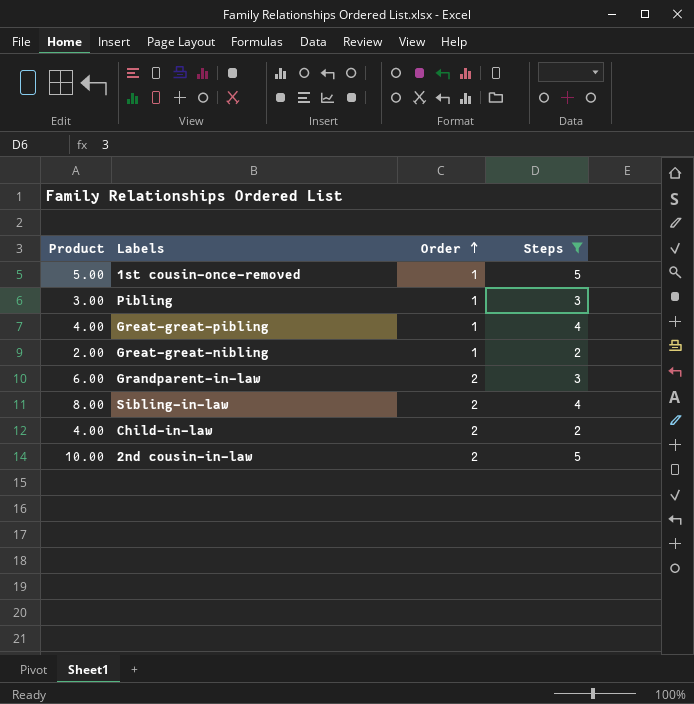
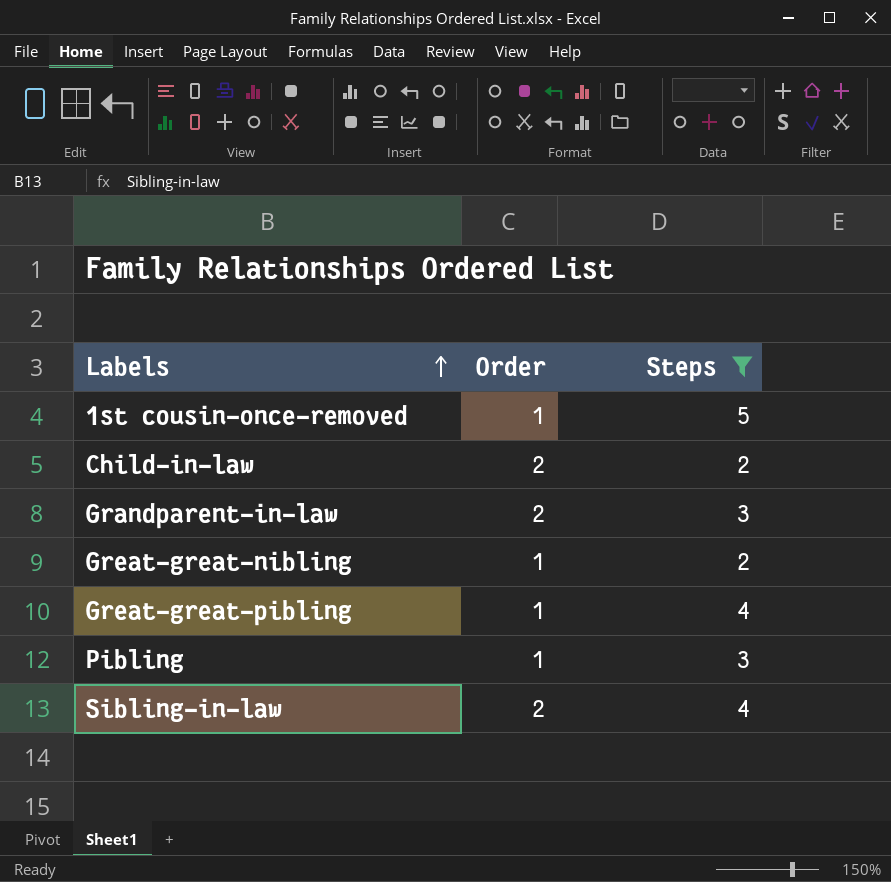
row order: Order ascending -> Labels ascending
column Product | formula: [Order] * [Steps] -> none
row 2nd cousin-in-law: 10.00 | 2 | 5 -> none

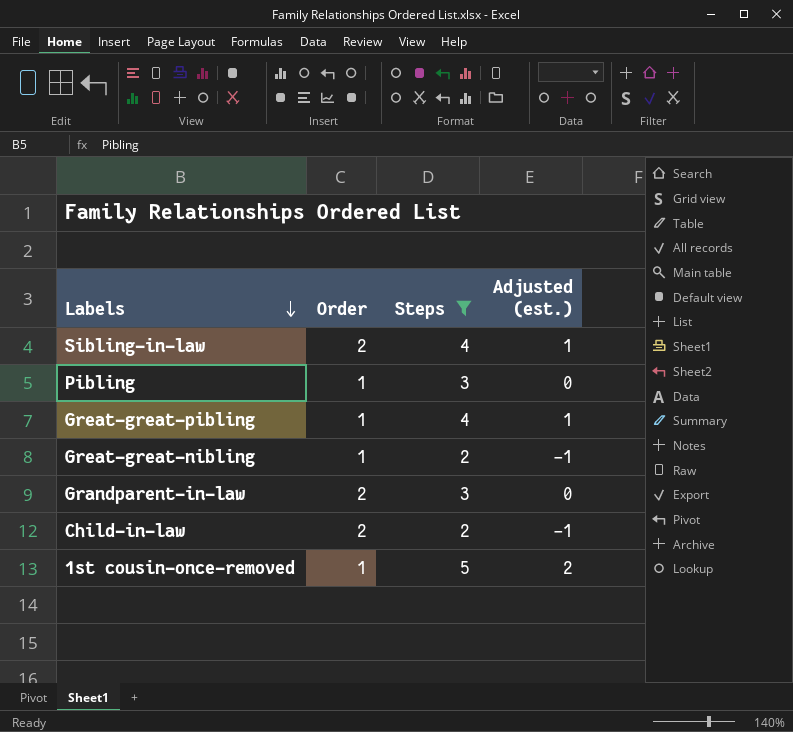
row order: Labels ascending -> Labels descending
column Adjusted (est.) | formula: none -> [Steps] - 3

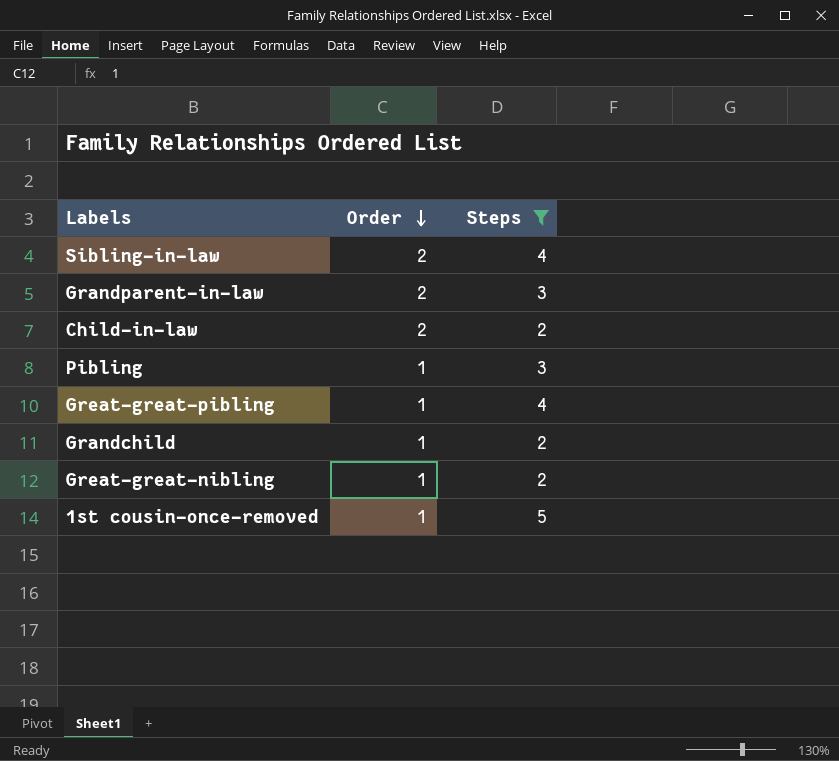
row order: Labels descending -> Order descending
column Adjusted (est.) | formula: [Steps] - 3 -> none
row Grandchild: none -> 1 | 2

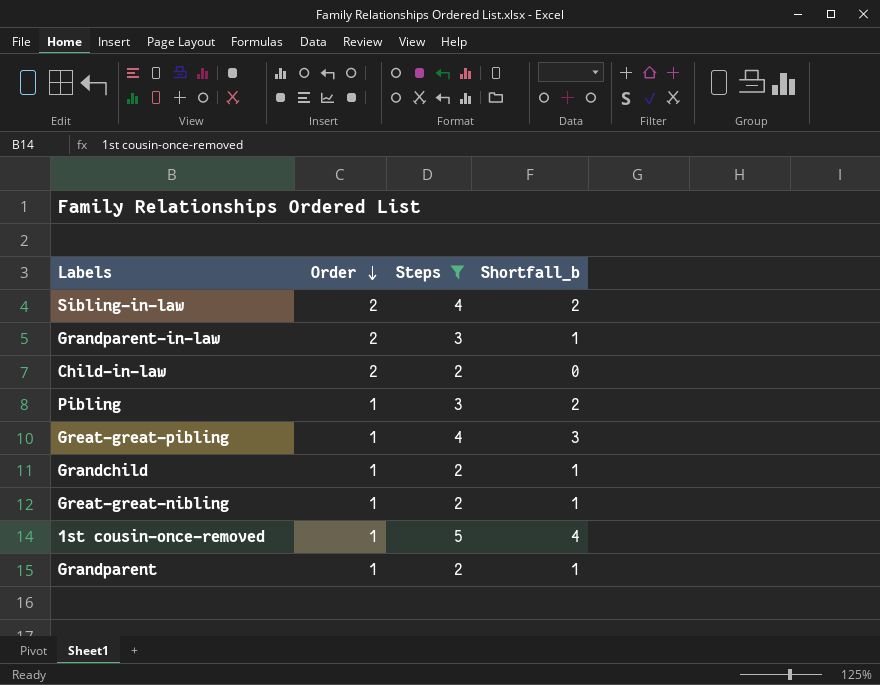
column Shortfall_b | formula: none -> [Steps] - [Order]
row Grandparent: none -> 1 | 2 | 1

